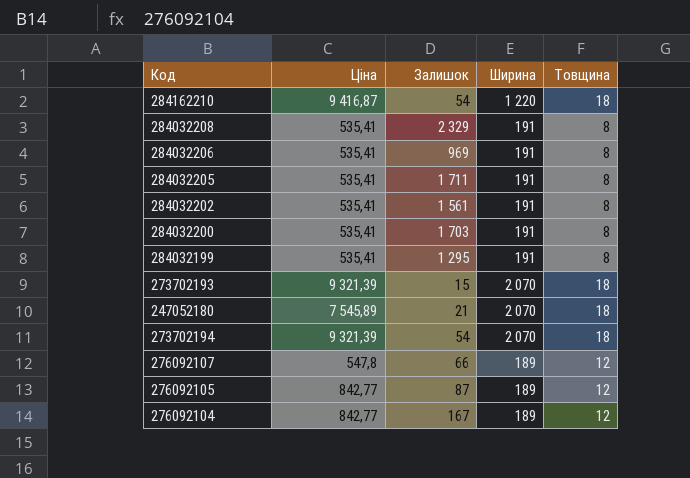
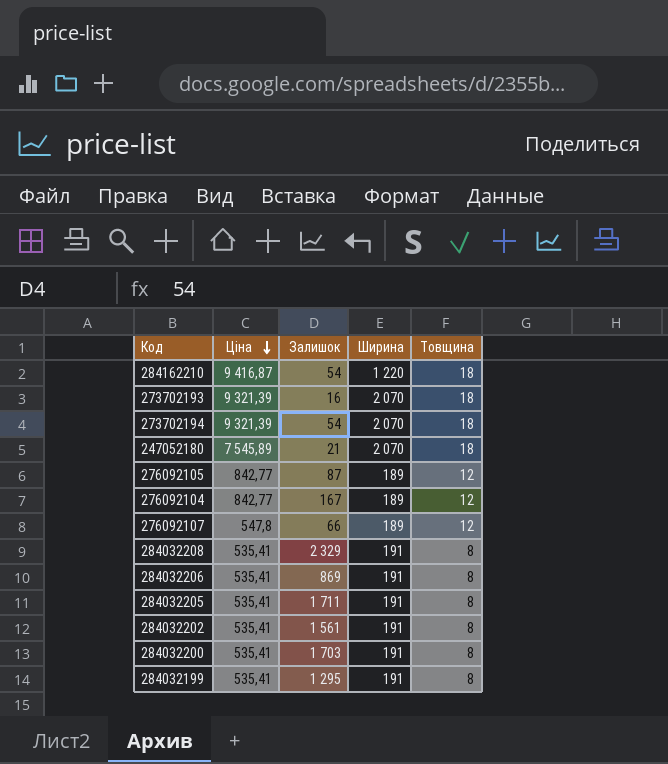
row order: none -> Ціна descending
273702193 | Залишок: 15 -> 16
284032206 | Залишок: 969 -> 869

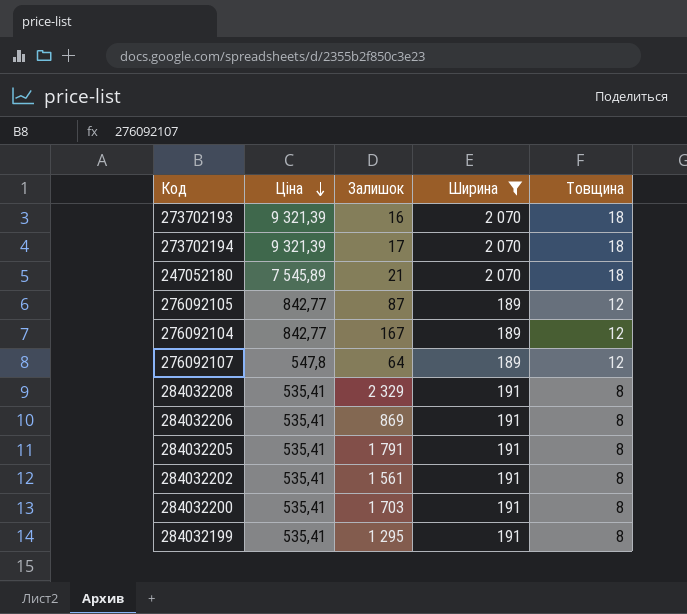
filter: none -> Ширина != 1 220
273702194 | Залишок: 54 -> 17
276092107 | Залишок: 66 -> 64
284032205 | Залишок: 1 711 -> 1 791

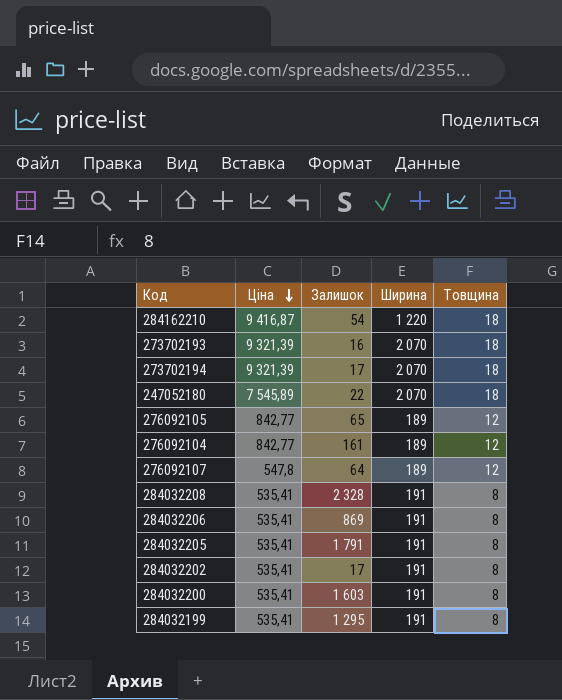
filter: Ширина != 1 220 -> none
247052180 | Залишок: 21 -> 22
276092105 | Залишок: 87 -> 65
276092104 | Залишок: 167 -> 161
284032208 | Залишок: 2 329 -> 2 328
284032202 | Залишок: 1 561 -> 17
284032200 | Залишок: 1 703 -> 1 603

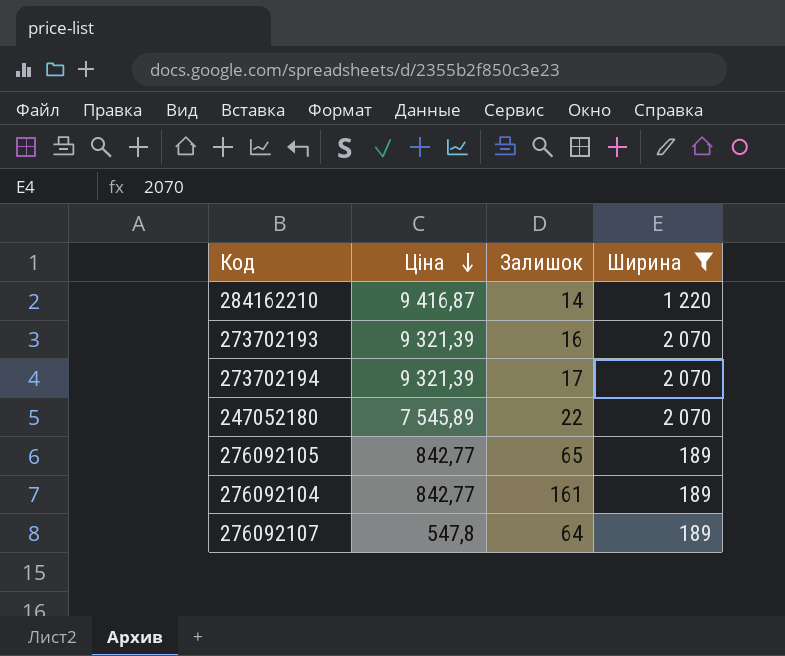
filter: none -> Ширина != 191
column Товщина | position: 5 -> none
284162210 | Залишок: 54 -> 14

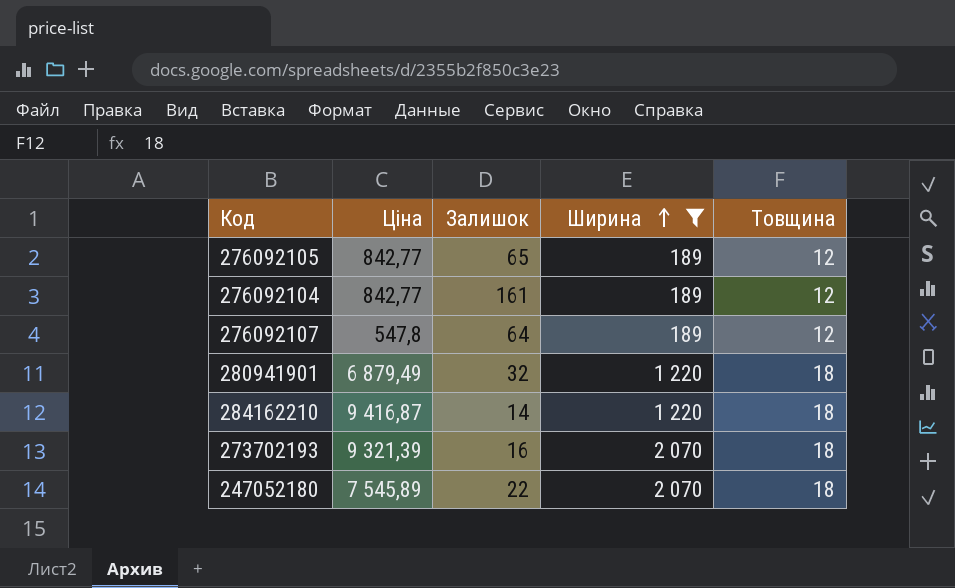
row order: Ціна descending -> Ширина ascending
column Товщина | position: none -> 5
row 273702194: 9 321,39 | 17 | 2 070 -> none
row 280941901: none -> 6 879,49 | 32 | 1 220 | 18

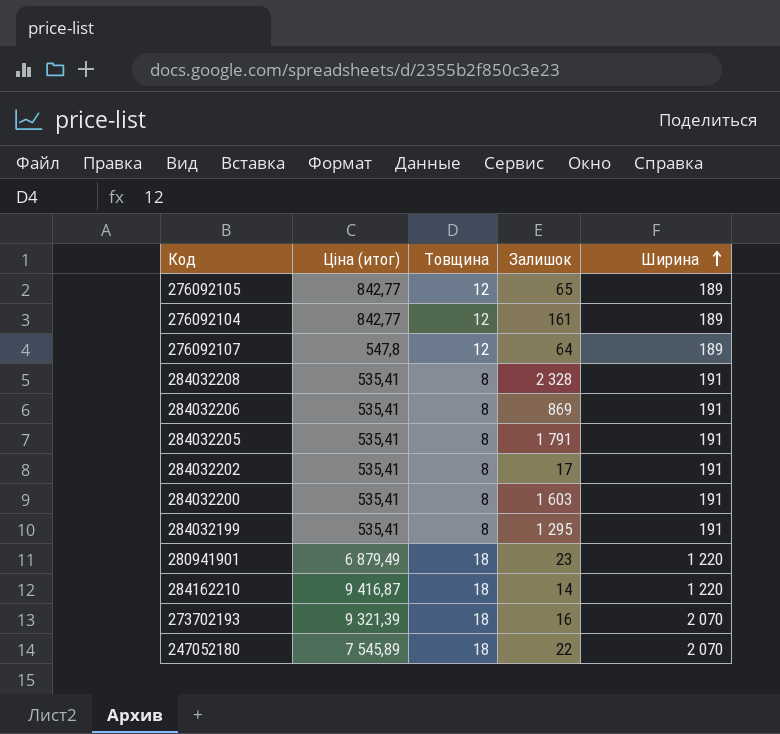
filter: Ширина != 191 -> none
column name: Ціна -> Ціна (итог)
column Товщина | position: 5 -> 3
280941901 | Залишок: 32 -> 23

